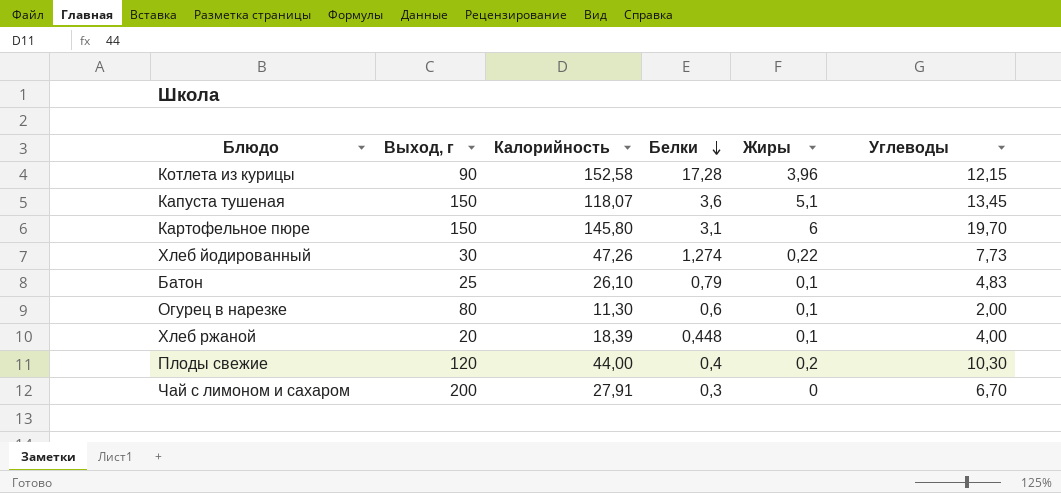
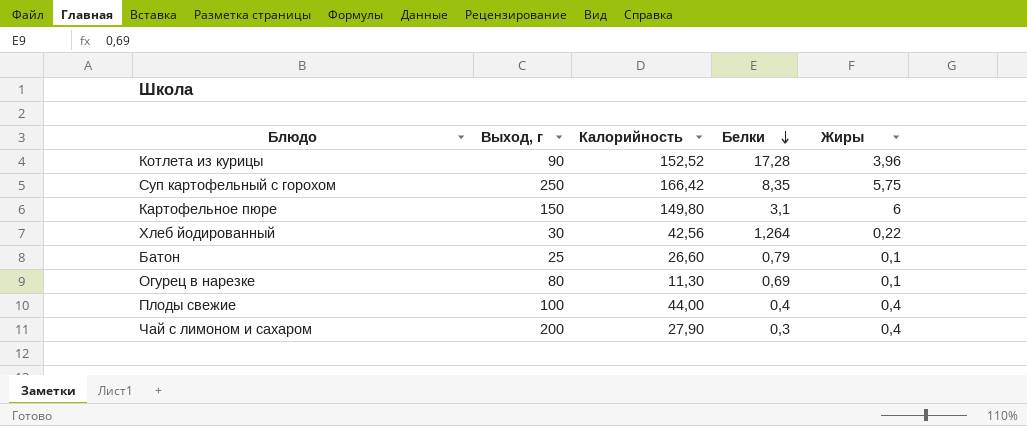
column Углеводы | position: 6 -> none
row Капуста тушеная: 150 | 118,07 | 3,6 | 5,1 | 13,45 -> none
row Хлеб ржаной: 20 | 18,39 | 0,448 | 0,1 | 4,00 -> none
Котлета из курицы | Калорийность: 152,58 -> 152,52
row Суп картофельный с горохом: none -> 250 | 166,42 | 8,35 | 5,75
Картофельное пюре | Калорийность: 145,80 -> 149,80
Хлеб йодированный | Калорийность: 47,26 -> 42,56
Хлеб йодированный | Белки: 1,274 -> 1,264
Батон | Калорийность: 26,10 -> 26,60
Огурец в нарезке | Белки: 0,6 -> 0,69
Плоды свежие | Выход, г: 120 -> 100
Плоды свежие | Жиры: 0,2 -> 0,4
Чай с лимоном и сахаром | Калорийность: 27,91 -> 27,90
Чай с лимоном и сахаром | Жиры: 0 -> 0,4

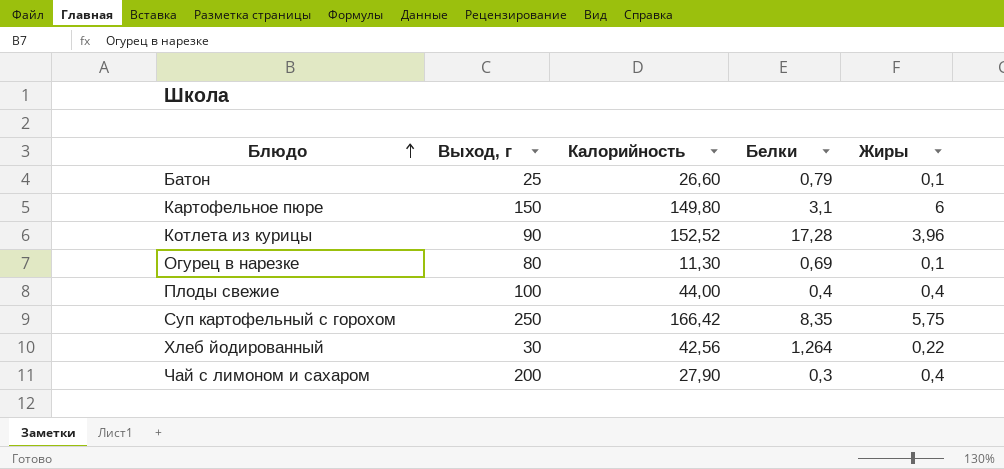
row order: Белки descending -> Блюдо ascending

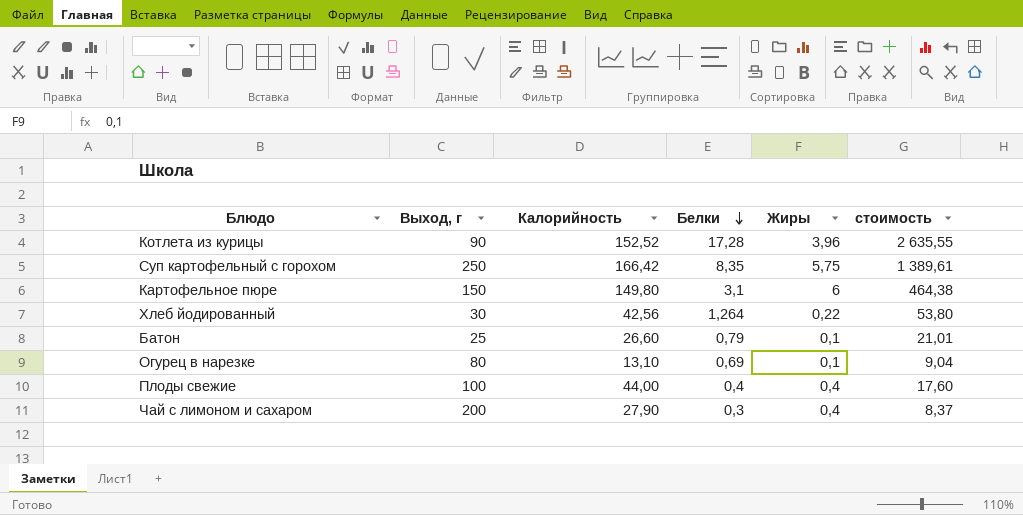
row order: Блюдо ascending -> Белки descending
column стоимость | formula: none -> [Калорийность] * [Белки]
Огурец в нарезке | Калорийность: 11,30 -> 13,10

